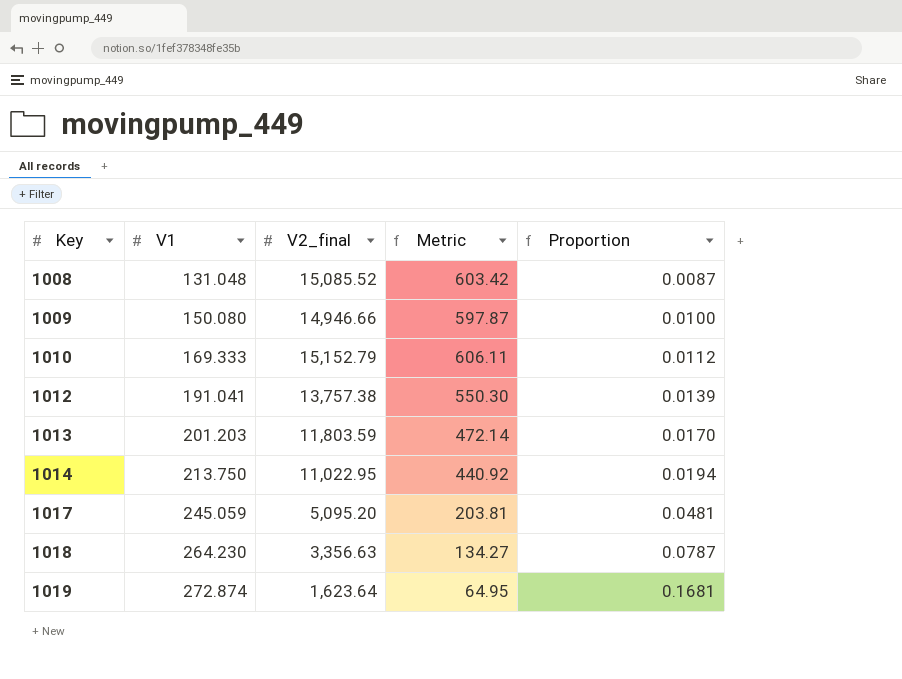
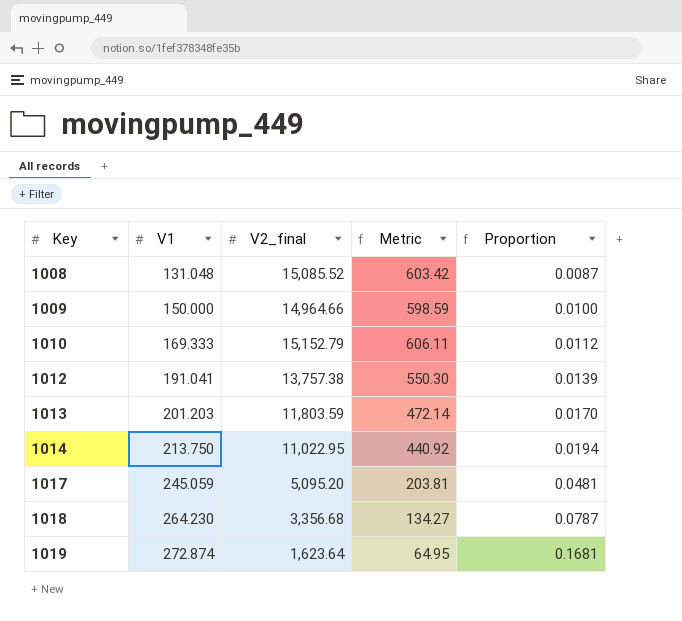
1009 | V1: 150.080 -> 150.000
1009 | V2_final: 14,946.66 -> 14,964.66
1009 | Metric: 597.87 -> 598.59
1018 | V2_final: 3,356.63 -> 3,356.68

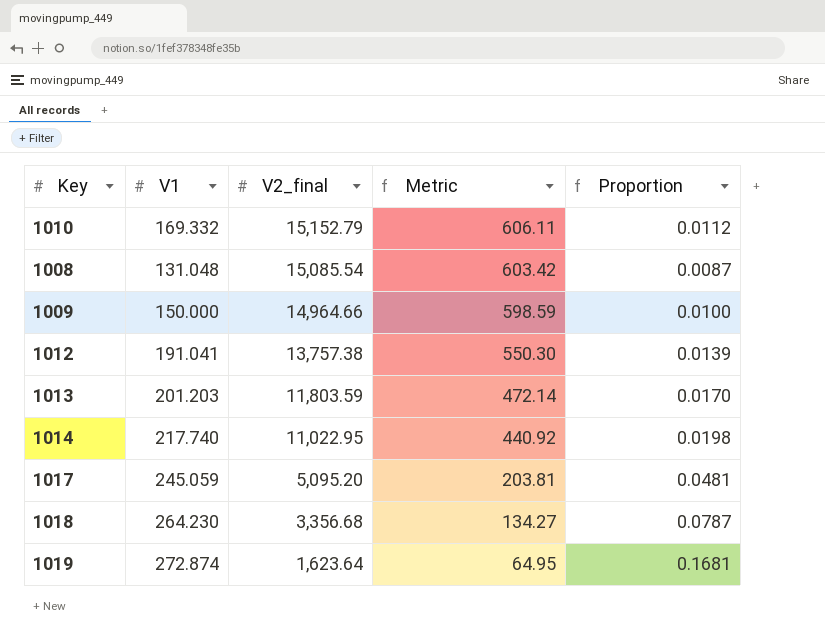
row order: Key ascending -> V2_final descending
1010 | V1: 169.333 -> 169.332
1008 | V2_final: 15,085.52 -> 15,085.54
1014 | V1: 213.750 -> 217.740
1014 | Proportion: 0.0194 -> 0.0198

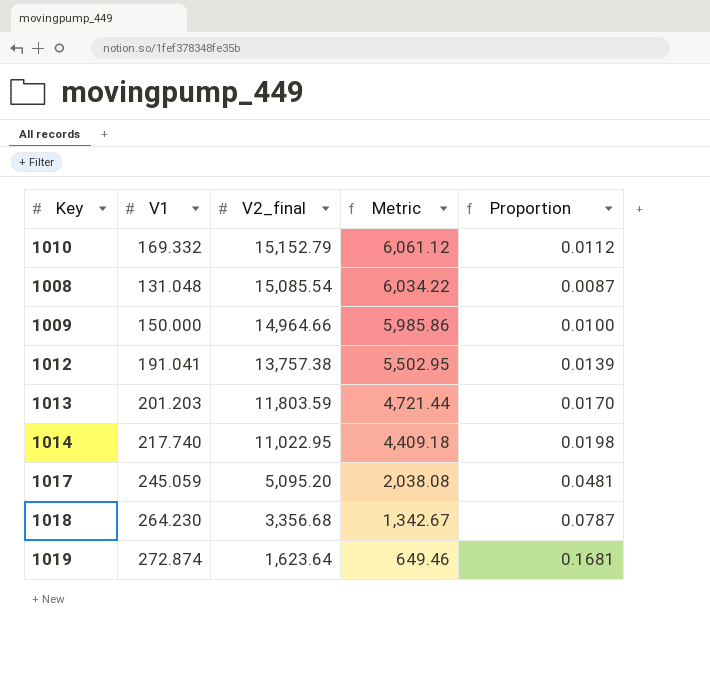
column Metric | formula: [V2_final] * 0.04 -> [V2_final] * 0.4

